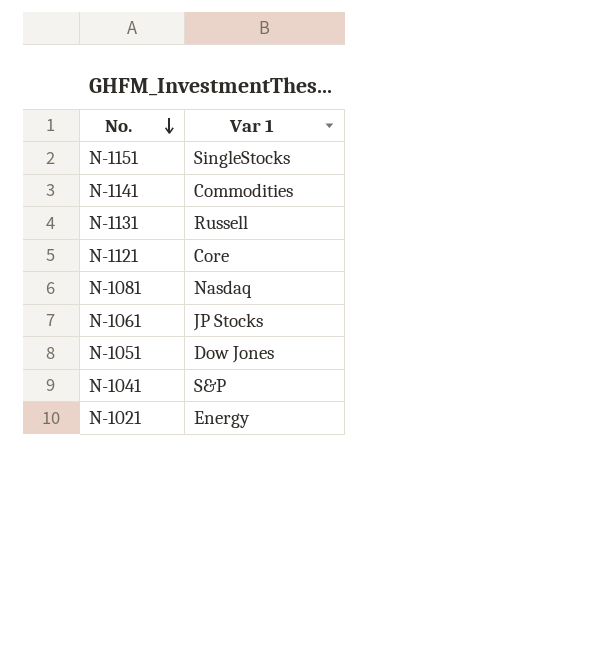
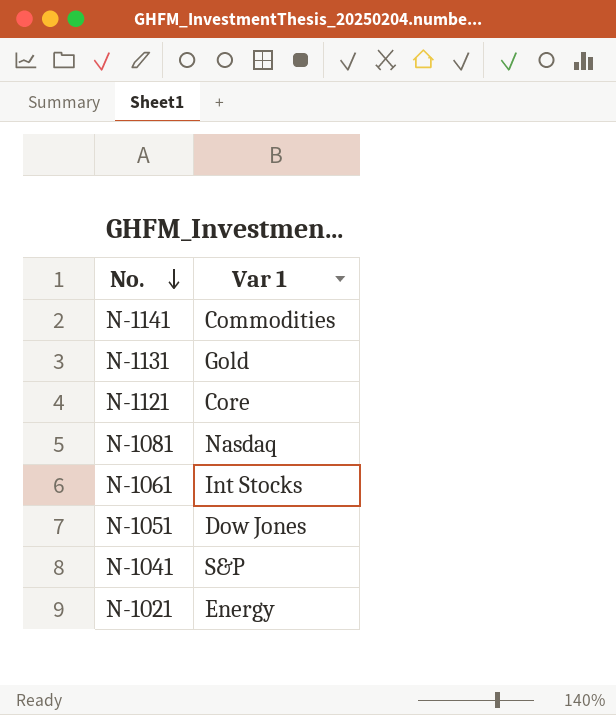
row N-1151: SingleStocks -> none
N-1131 | Var 1: Russell -> Gold
N-1061 | Var 1: JP Stocks -> Int Stocks

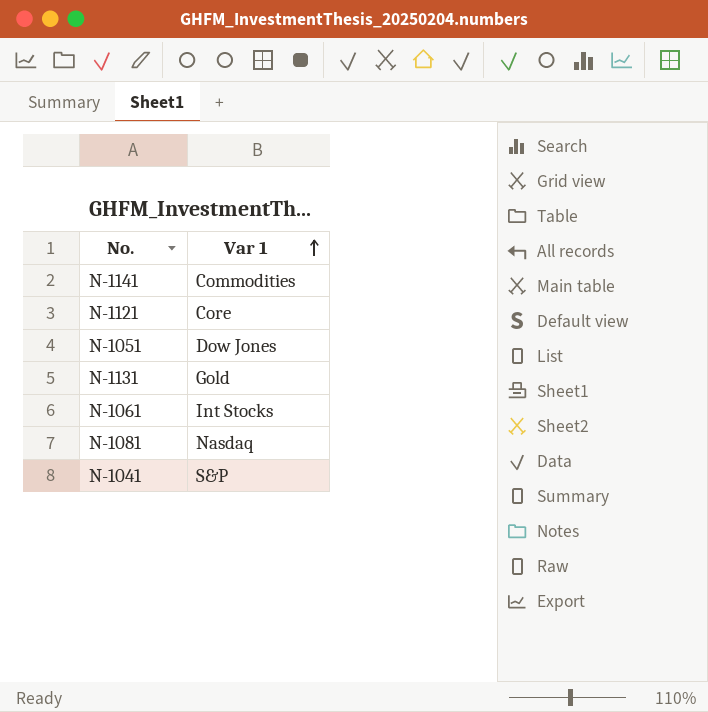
row order: No. descending -> Var 1 ascending
row N-1021: Energy -> none

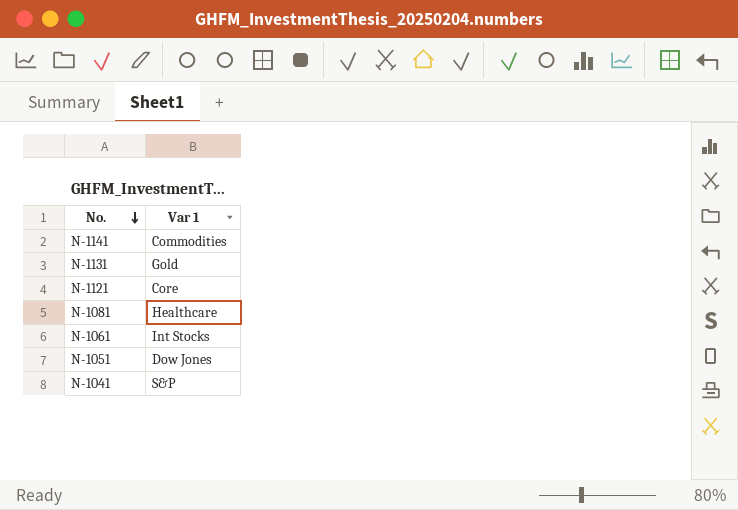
row order: Var 1 ascending -> No. descending
N-1081 | Var 1: Nasdaq -> Healthcare

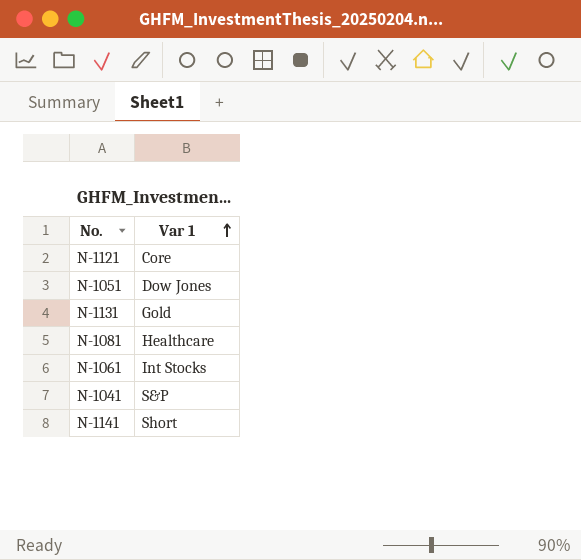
row order: No. descending -> Var 1 ascending
N-1141 | Var 1: Commodities -> Short

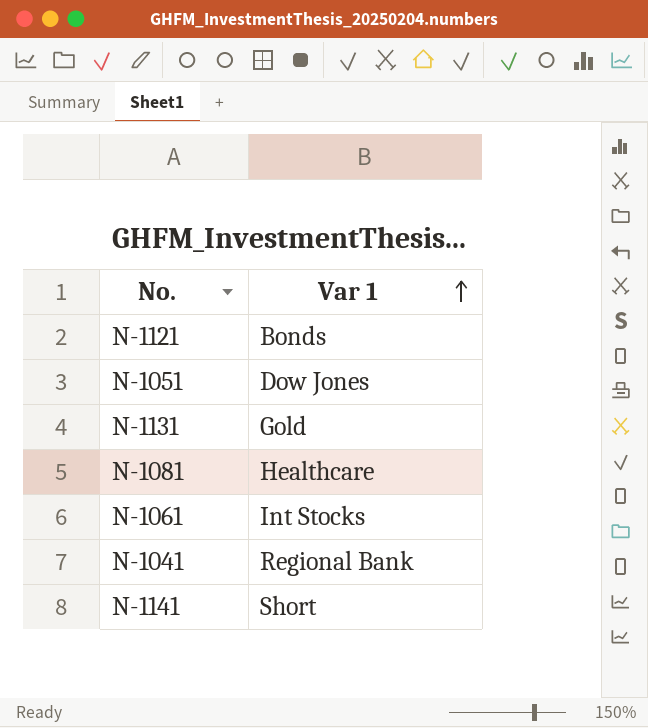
N-1121 | Var 1: Core -> Bonds
N-1041 | Var 1: S&P -> Regional Bank

